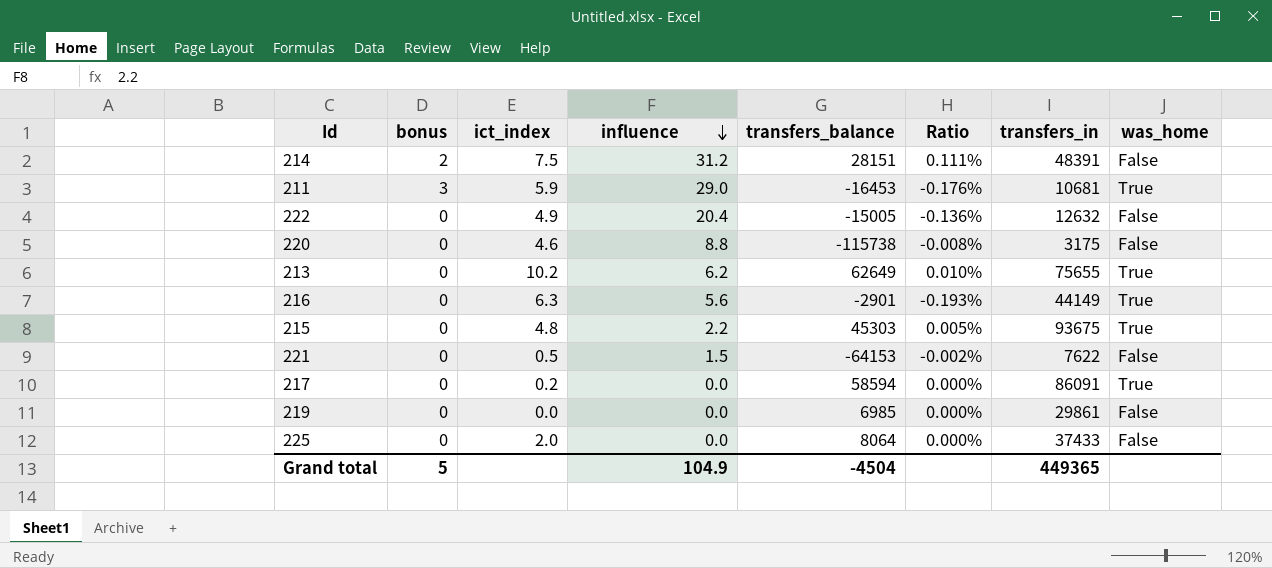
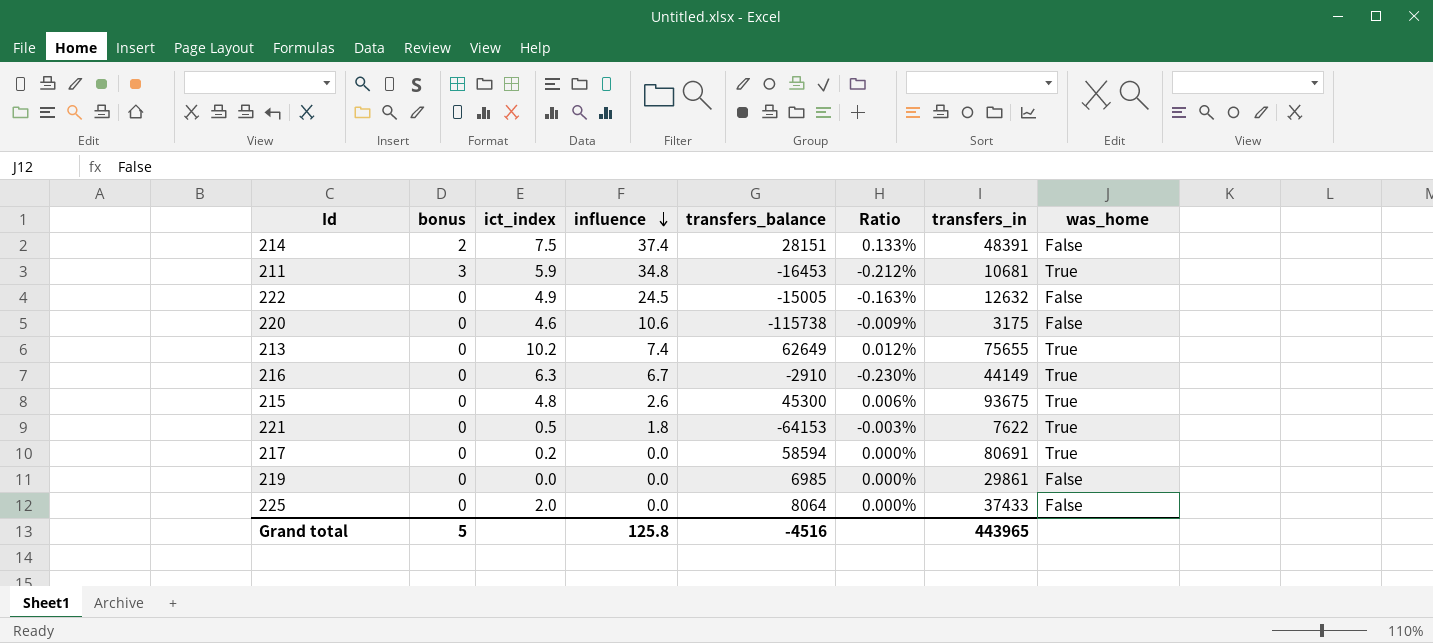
214 | influence: 31.2 -> 37.4
214 | Ratio: 0.111% -> 0.133%
211 | influence: 29.0 -> 34.8
211 | Ratio: -0.176% -> -0.212%
222 | influence: 20.4 -> 24.5
222 | Ratio: -0.136% -> -0.163%
220 | influence: 8.8 -> 10.6
220 | Ratio: -0.008% -> -0.009%
213 | influence: 6.2 -> 7.4
213 | Ratio: 0.010% -> 0.012%
216 | influence: 5.6 -> 6.7
216 | transfers_balance: -2901 -> -2910
216 | Ratio: -0.193% -> -0.230%
215 | influence: 2.2 -> 2.6
215 | transfers_balance: 45303 -> 45300
215 | Ratio: 0.005% -> 0.006%
221 | influence: 1.5 -> 1.8
221 | Ratio: -0.002% -> -0.003%
221 | was_home: False -> True
217 | transfers_in: 86091 -> 80691
Grand total | influence: 104.9 -> 125.8
Grand total | transfers_balance: -4504 -> -4516
Grand total | transfers_in: 449365 -> 443965

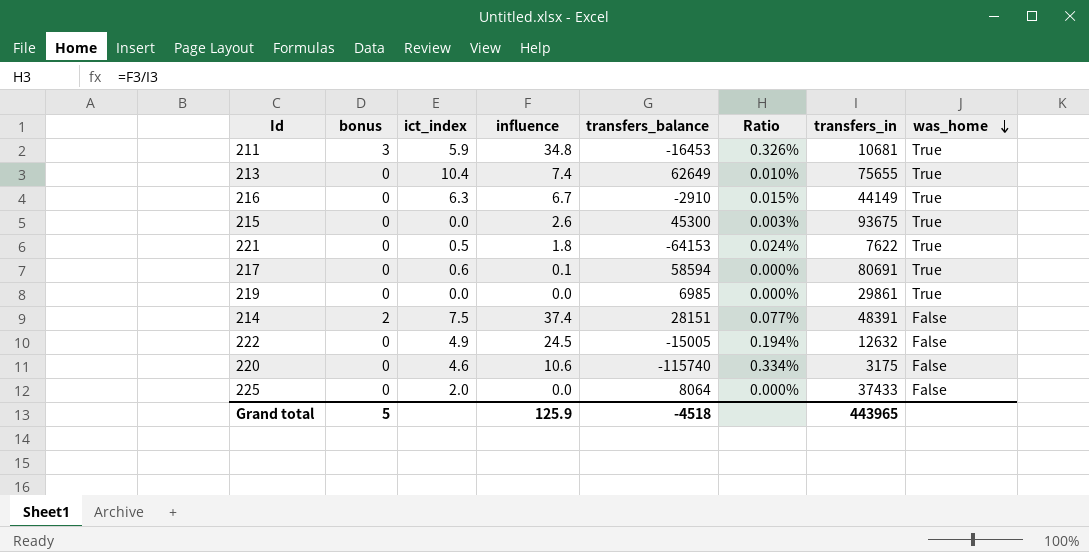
row order: influence descending -> was_home descending
column Ratio | formula: [influence] / [transfers_balance] -> [influence] / [transfers_in]
213 | ict_index: 10.2 -> 10.4
215 | ict_index: 4.8 -> 0.0
217 | ict_index: 0.2 -> 0.6
217 | influence: 0.0 -> 0.1
219 | was_home: False -> True
220 | transfers_balance: -115738 -> -115740
Grand total | influence: 125.8 -> 125.9
Grand total | transfers_balance: -4516 -> -4518

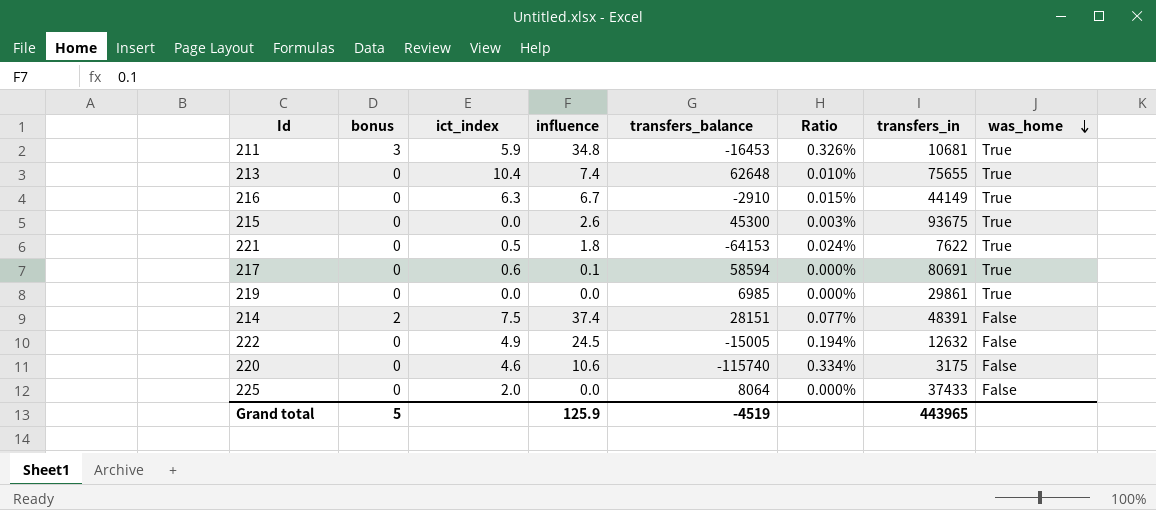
213 | transfers_balance: 62649 -> 62648
Grand total | transfers_balance: -4518 -> -4519

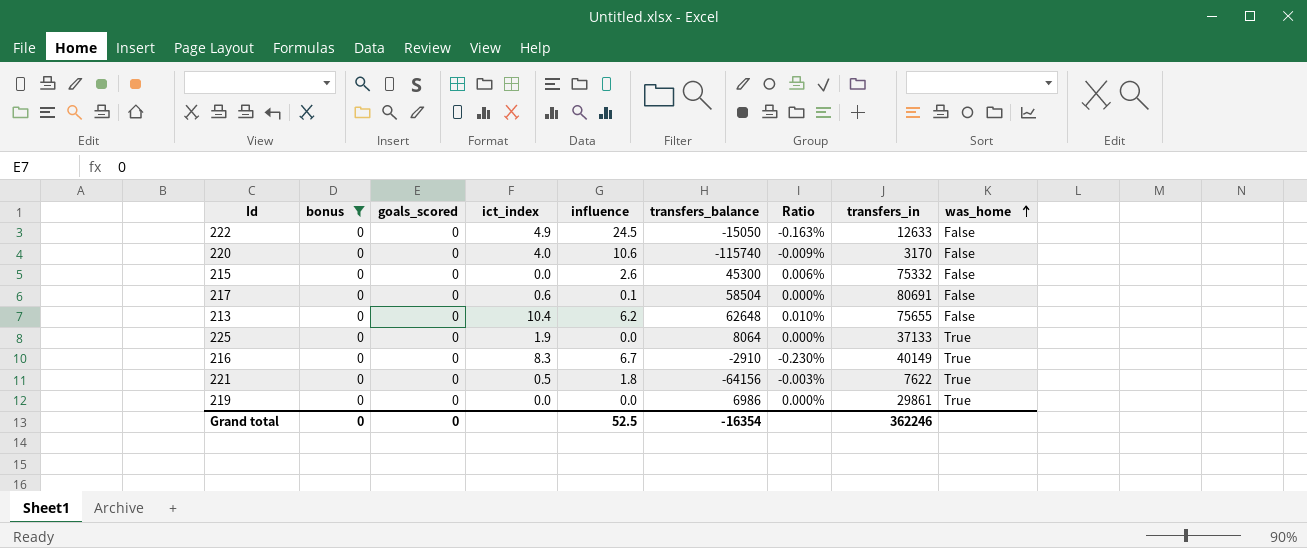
filter: none -> bonus = 0
row order: was_home descending -> was_home ascending
column goals_scored | position: none -> 3
column Ratio | formula: [influence] / [transfers_in] -> [influence] / [transfers_balance]
222 | transfers_balance: -15005 -> -15050
222 | transfers_in: 12632 -> 12633
220 | ict_index: 4.6 -> 4.0
220 | transfers_in: 3175 -> 3170
215 | transfers_in: 93675 -> 75332
215 | was_home: True -> False
217 | transfers_balance: 58594 -> 58504
217 | was_home: True -> False
213 | influence: 7.4 -> 6.2
213 | was_home: True -> False
225 | ict_index: 2.0 -> 1.9
225 | transfers_in: 37433 -> 37133
225 | was_home: False -> True
216 | ict_index: 6.3 -> 8.3
216 | transfers_in: 44149 -> 40149
221 | transfers_balance: -64153 -> -64156
219 | transfers_balance: 6985 -> 6986
Grand total | bonus: 5 -> 0
Grand total | influence: 125.9 -> 52.5
Grand total | transfers_balance: -4519 -> -16354
Grand total | transfers_in: 443965 -> 362246

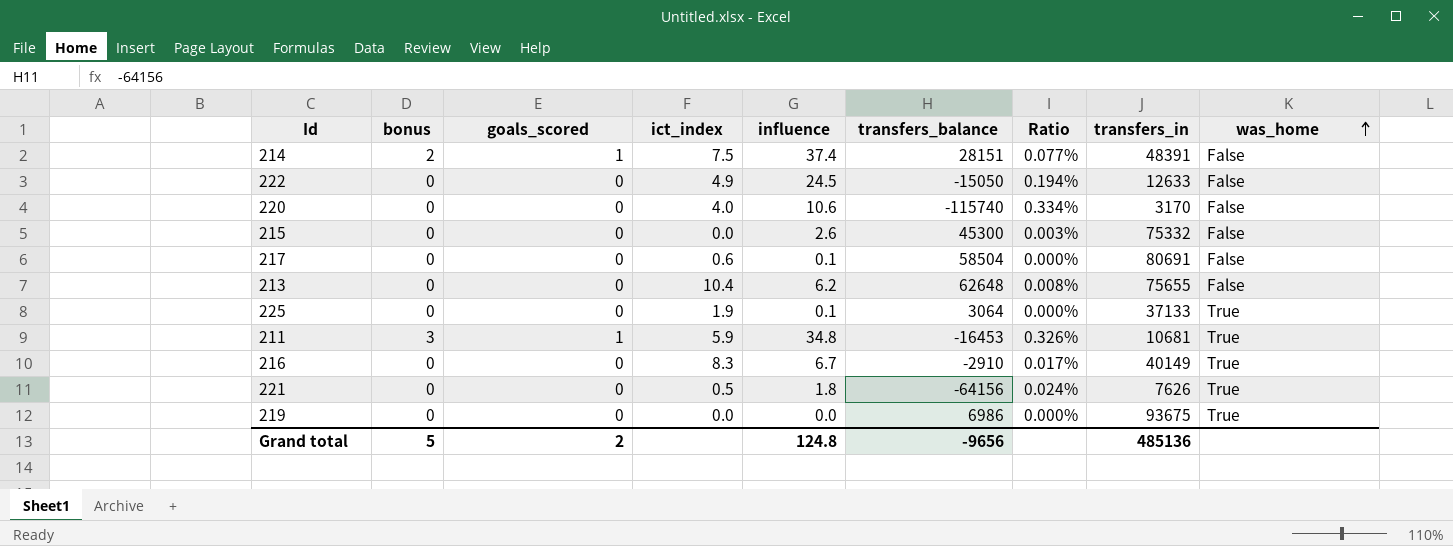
filter: bonus = 0 -> none
column Ratio | formula: [influence] / [transfers_balance] -> [influence] / [transfers_in]
225 | influence: 0.0 -> 0.1
225 | transfers_balance: 8064 -> 3064
221 | transfers_in: 7622 -> 7626
219 | transfers_in: 29861 -> 93675
Grand total | bonus: 0 -> 5
Grand total | goals_scored: 0 -> 2
Grand total | influence: 52.5 -> 124.8
Grand total | transfers_balance: -16354 -> -9656
Grand total | transfers_in: 362246 -> 485136

